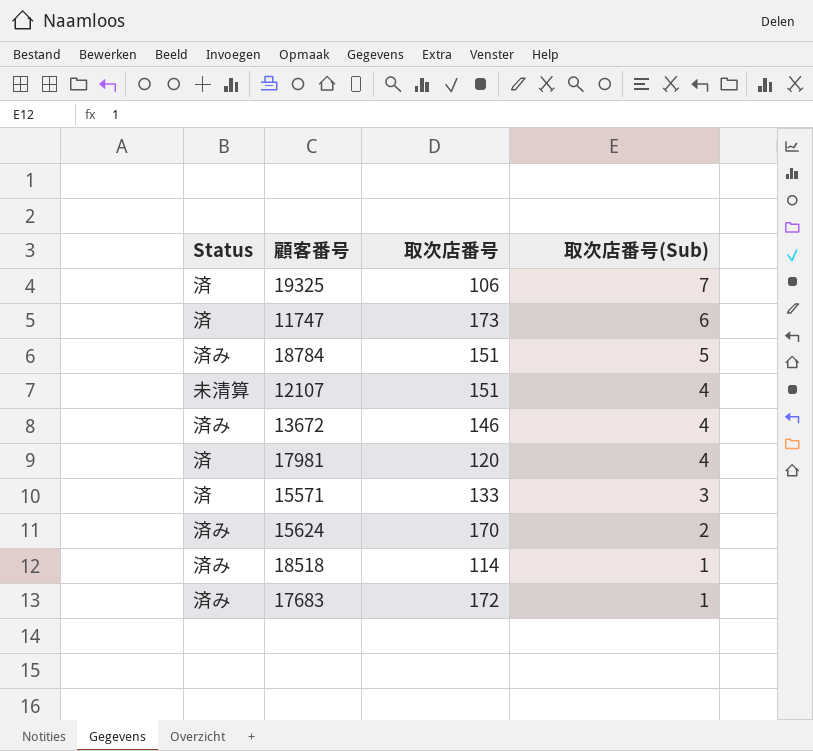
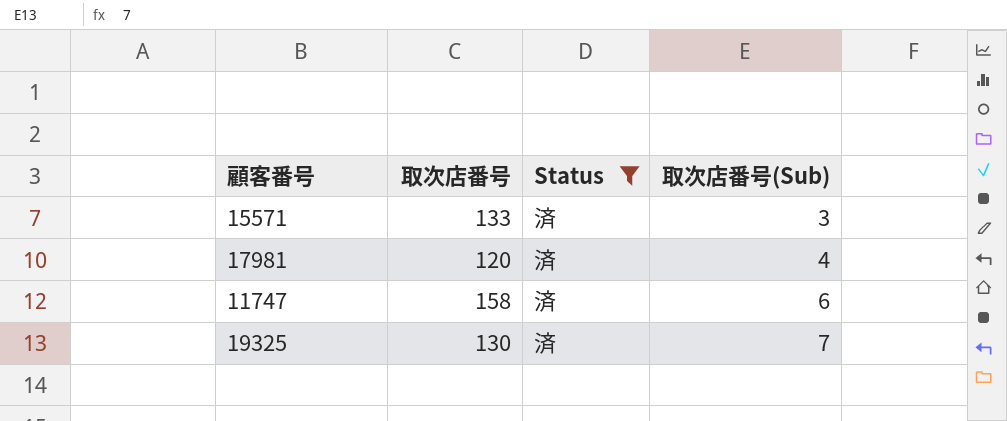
filter: none -> Status = 済
row order: 取次店番号(Sub) descending -> 取次店番号(Sub) ascending
column Status | position: 1 -> 3
11747 | 取次店番号: 173 -> 158
19325 | 取次店番号: 106 -> 130

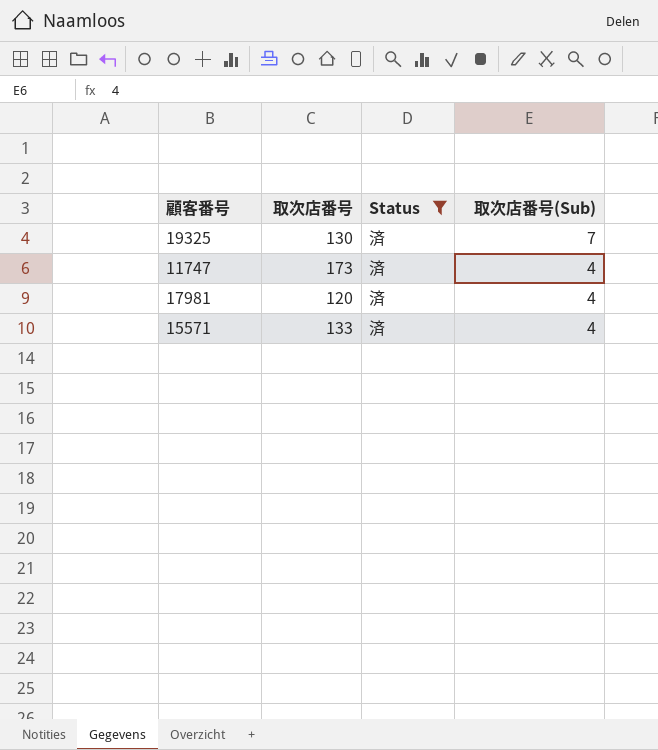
row order: 取次店番号(Sub) ascending -> 取次店番号(Sub) descending
11747 | 取次店番号: 158 -> 173
11747 | 取次店番号(Sub): 6 -> 4
15571 | 取次店番号(Sub): 3 -> 4

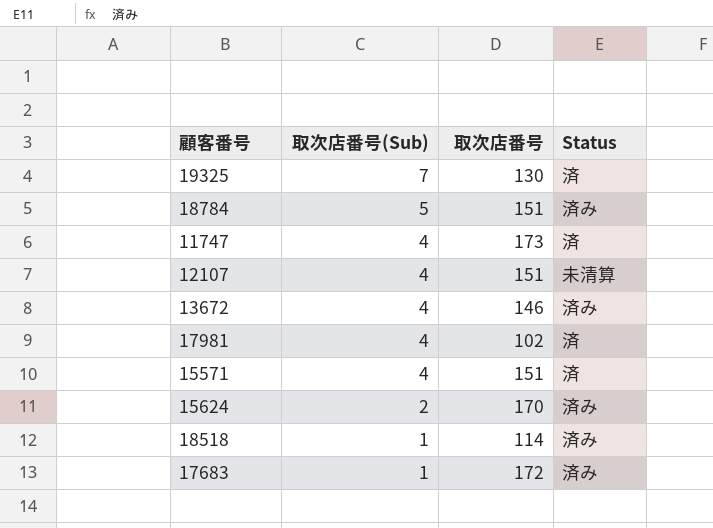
filter: Status = 済 -> none
column 取次店番号(Sub) | position: 4 -> 2
17981 | 取次店番号: 120 -> 102
15571 | 取次店番号: 133 -> 151

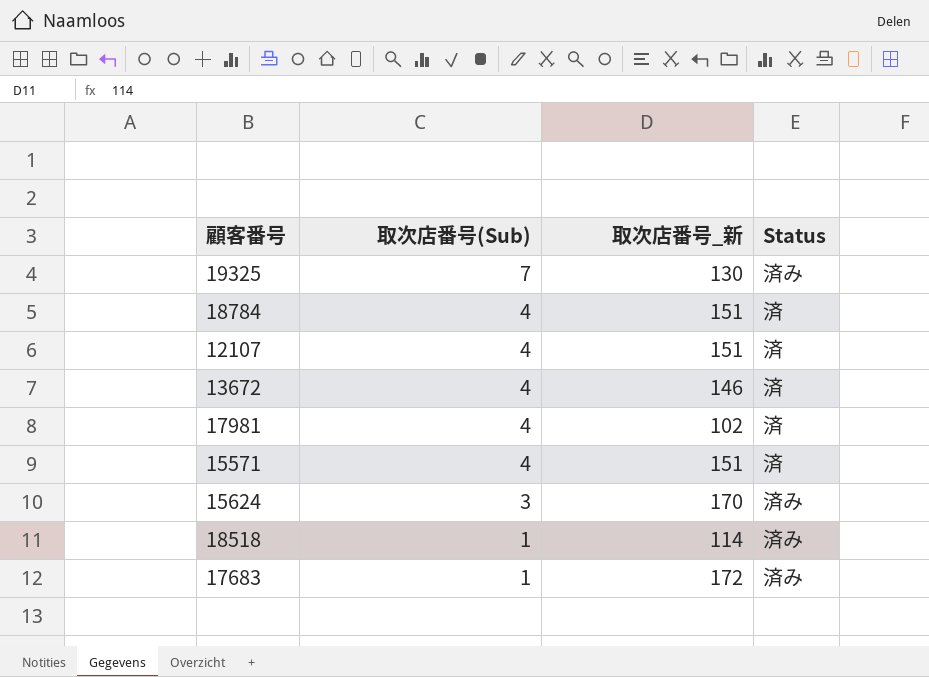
column name: 取次店番号 -> 取次店番号_新
row 11747: 4 | 173 | 済 -> none
19325 | Status: 済 -> 済み
18784 | 取次店番号(Sub): 5 -> 4
18784 | Status: 済み -> 済
12107 | Status: 未清算 -> 済
13672 | Status: 済み -> 済
15624 | 取次店番号(Sub): 2 -> 3

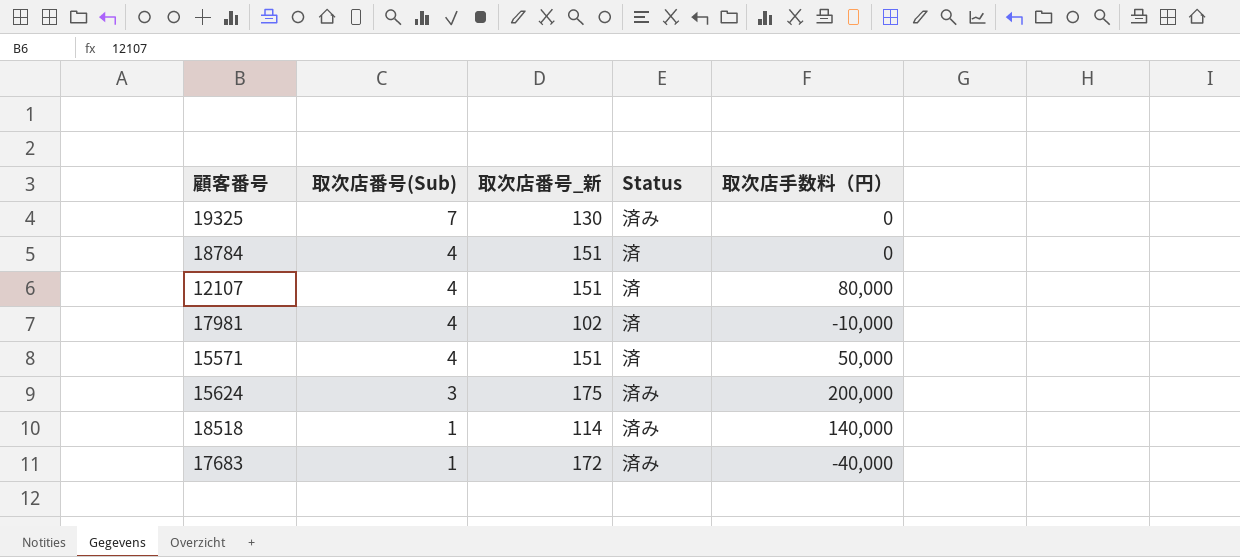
column 取次店手数料（円） | position: none -> 5
row 13672: 4 | 146 | 済 -> none
15624 | 取次店番号_新: 170 -> 175

